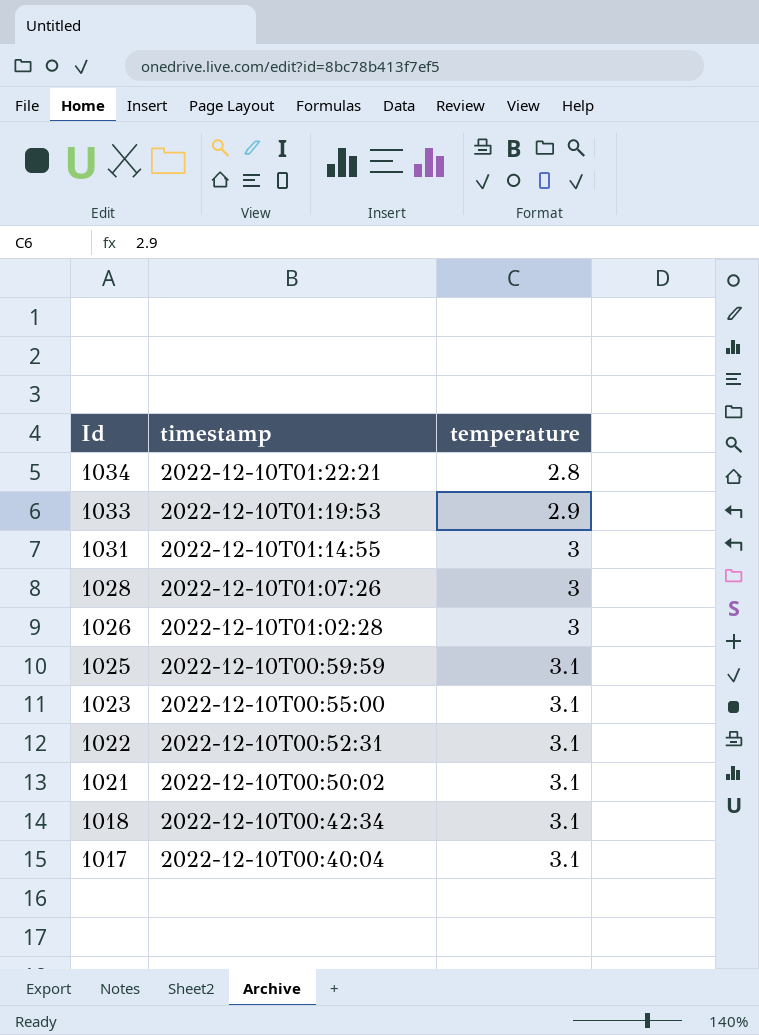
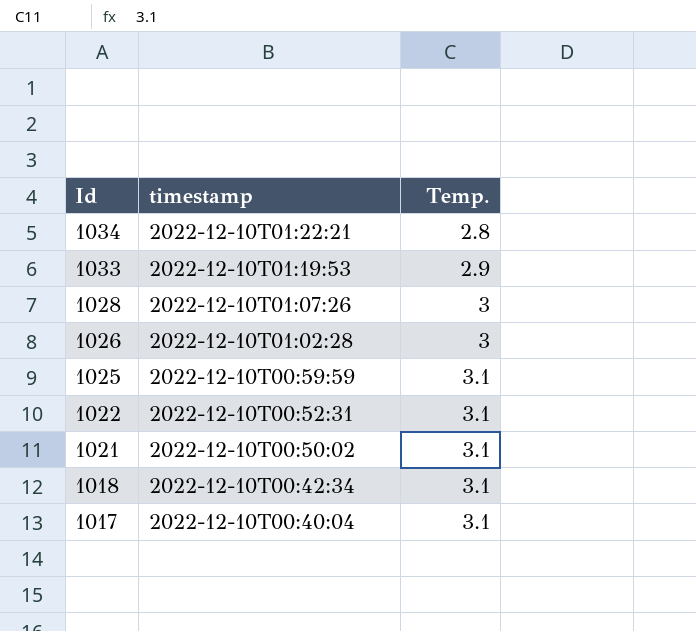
column name: temperature -> Temp.
row 1031: 2022-12-10T01:14:55 | 3 -> none
row 1023: 2022-12-10T00:55:00 | 3.1 -> none

